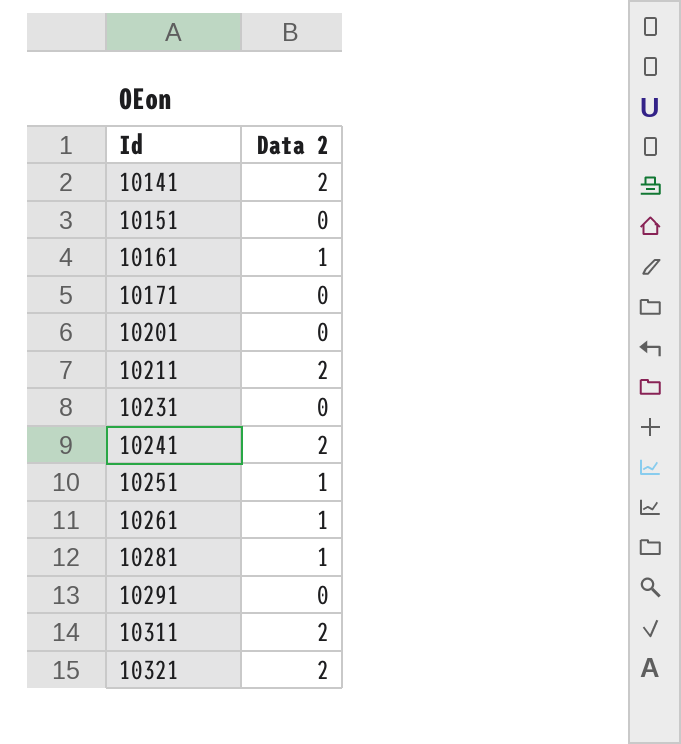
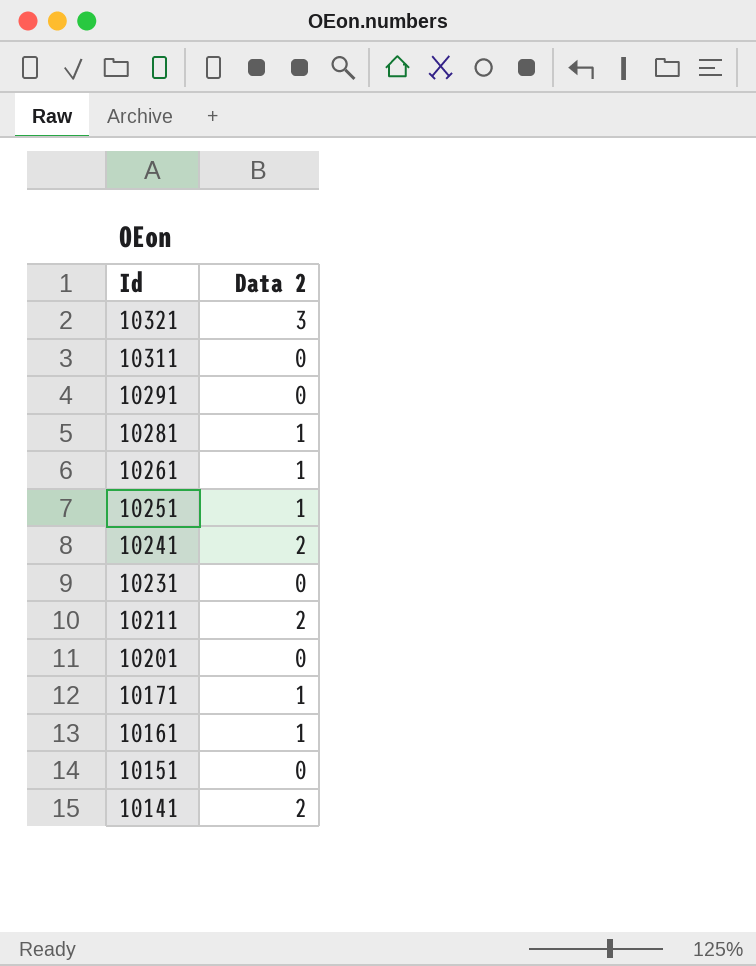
row order: Id ascending -> Id descending
10321 | Data 2: 2 -> 3
10311 | Data 2: 2 -> 0
10171 | Data 2: 0 -> 1

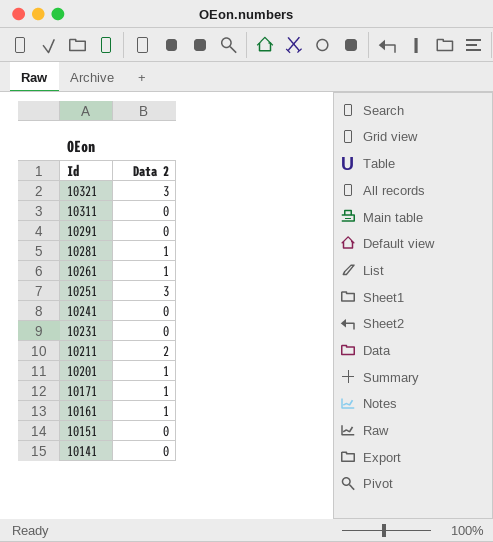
10251 | Data 2: 1 -> 3
10241 | Data 2: 2 -> 0
10201 | Data 2: 0 -> 1
10141 | Data 2: 2 -> 0

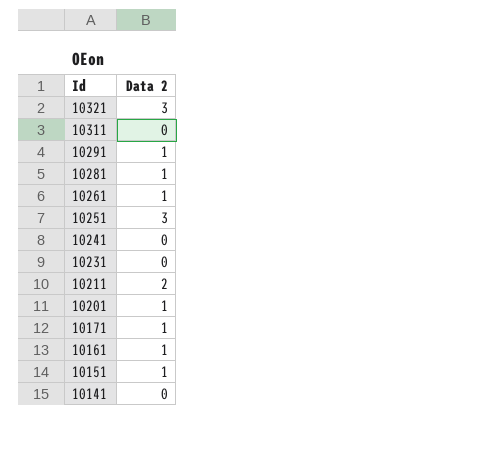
10291 | Data 2: 0 -> 1
10151 | Data 2: 0 -> 1

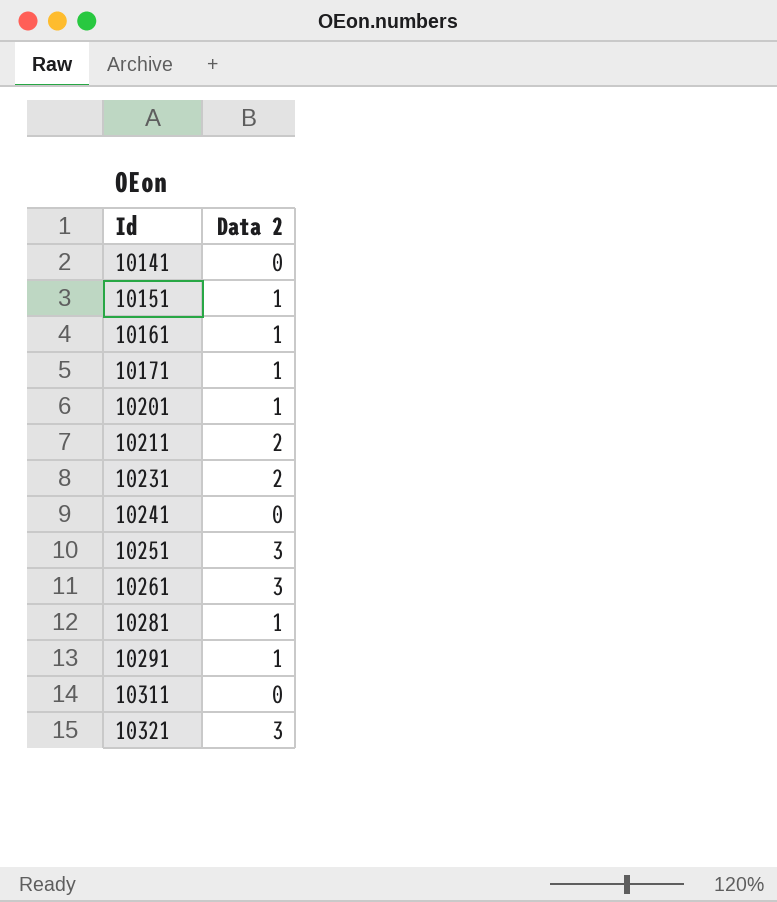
row order: Id descending -> Id ascending
10231 | Data 2: 0 -> 2
10261 | Data 2: 1 -> 3

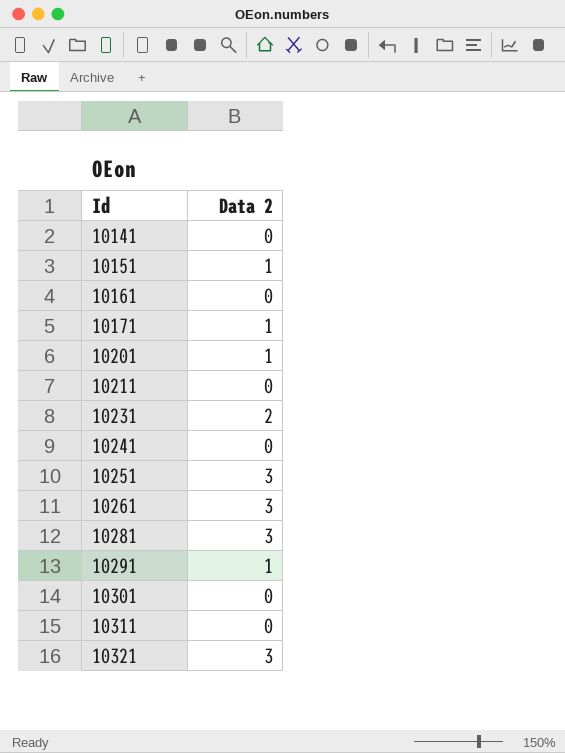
10161 | Data 2: 1 -> 0
10211 | Data 2: 2 -> 0
10281 | Data 2: 1 -> 3
row 10301: none -> 0

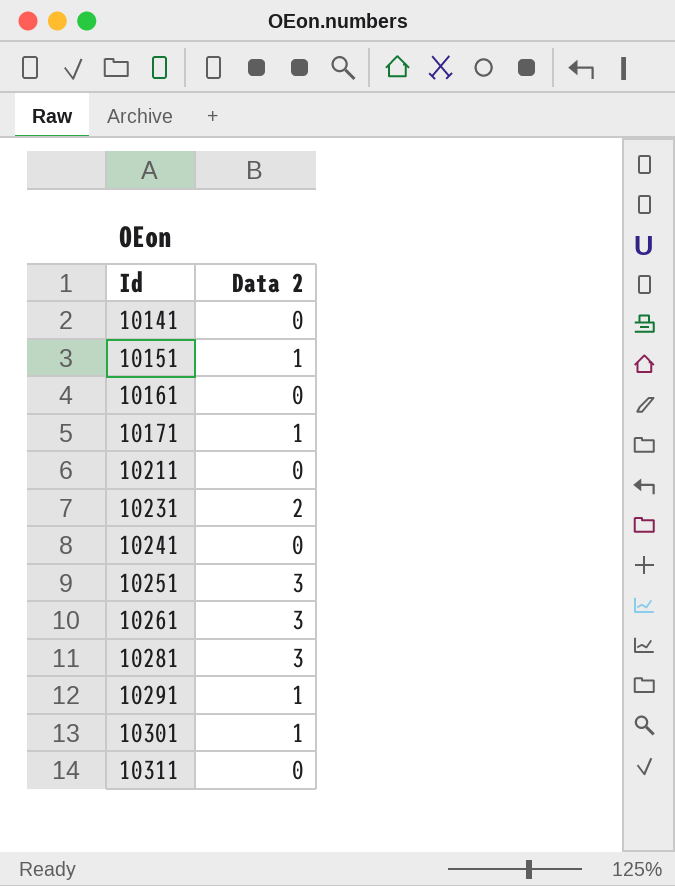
row 10201: 1 -> none
row 10321: 3 -> none
10301 | Data 2: 0 -> 1

